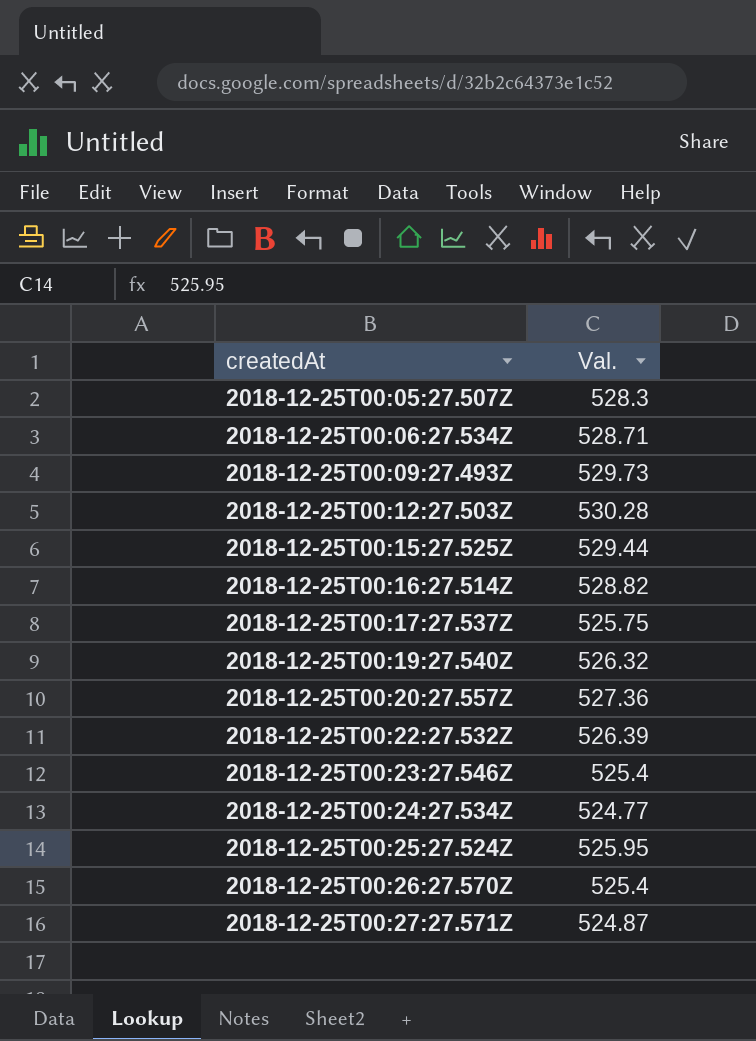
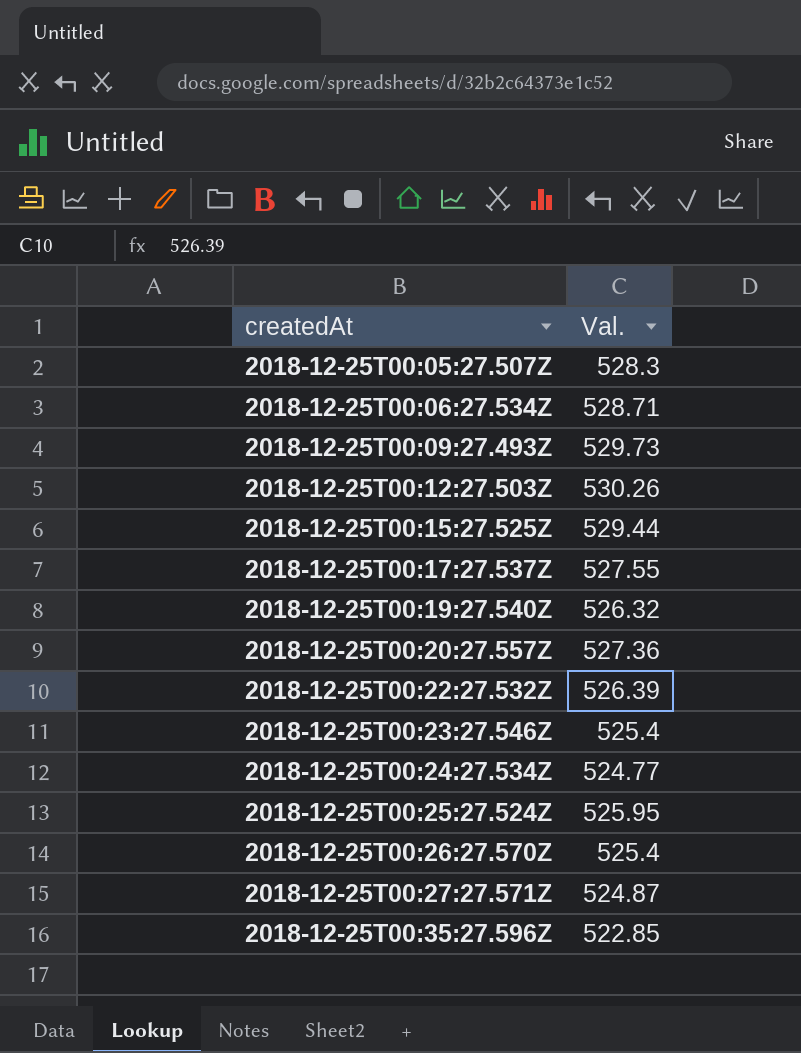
row 2018-12-25T00:16:27.514Z: 528.82 -> none
2018-12-25T00:12:27.503Z | Val.: 530.28 -> 530.26
2018-12-25T00:17:27.537Z | Val.: 525.75 -> 527.55
row 2018-12-25T00:35:27.596Z: none -> 522.85

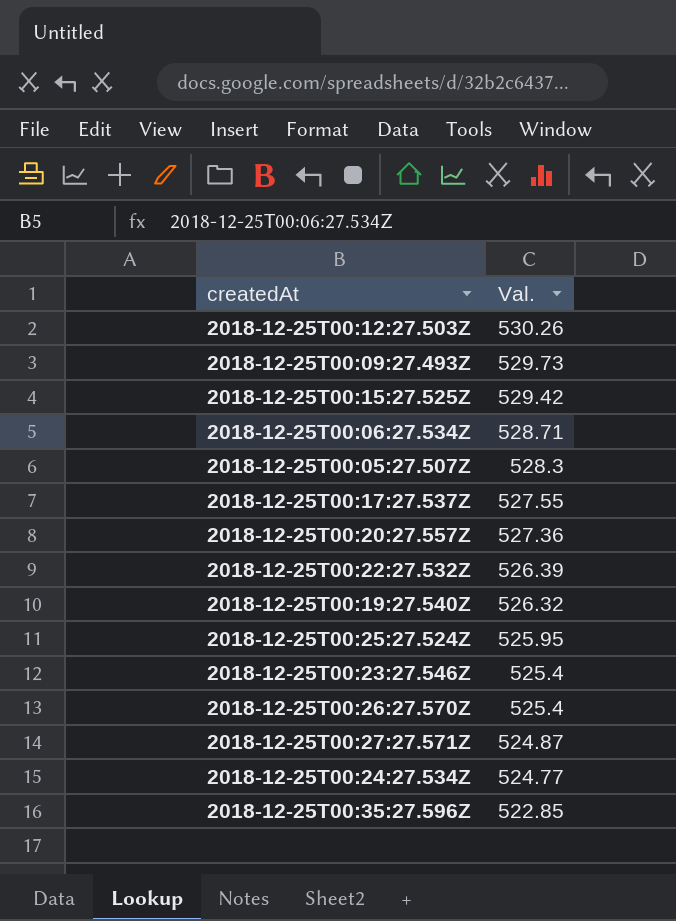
row order: createdAt ascending -> Val. descending
2018-12-25T00:15:27.525Z | Val.: 529.44 -> 529.42

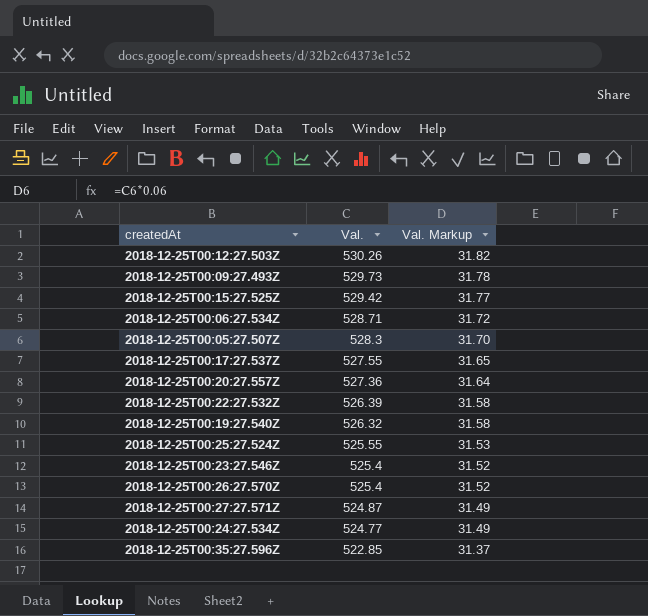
column Val. Markup | formula: none -> [Val.] * 0.06
2018-12-25T00:25:27.524Z | Val.: 525.95 -> 525.55

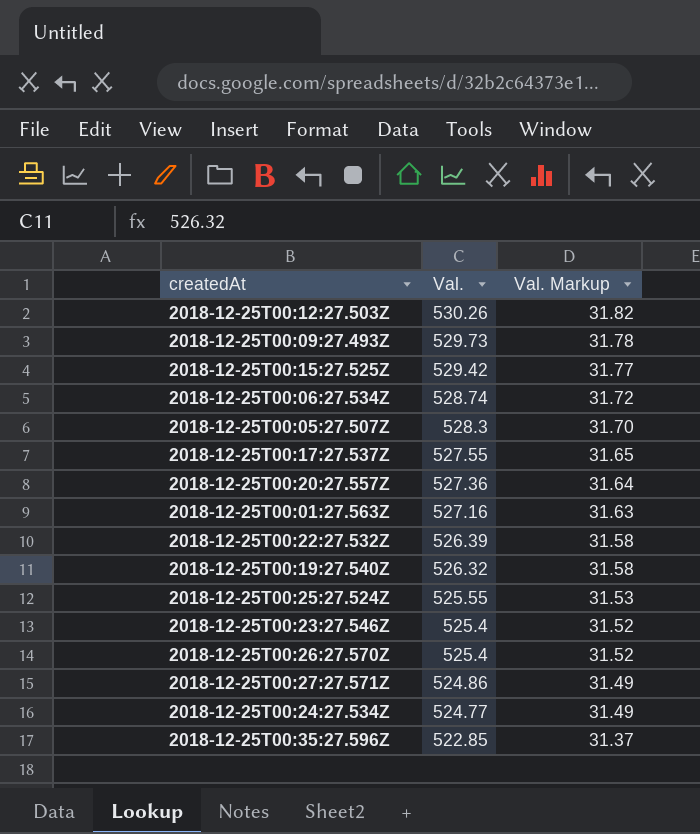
2018-12-25T00:06:27.534Z | Val.: 528.71 -> 528.74
row 2018-12-25T00:01:27.563Z: none -> 527.16 | 31.63
2018-12-25T00:27:27.571Z | Val.: 524.87 -> 524.86

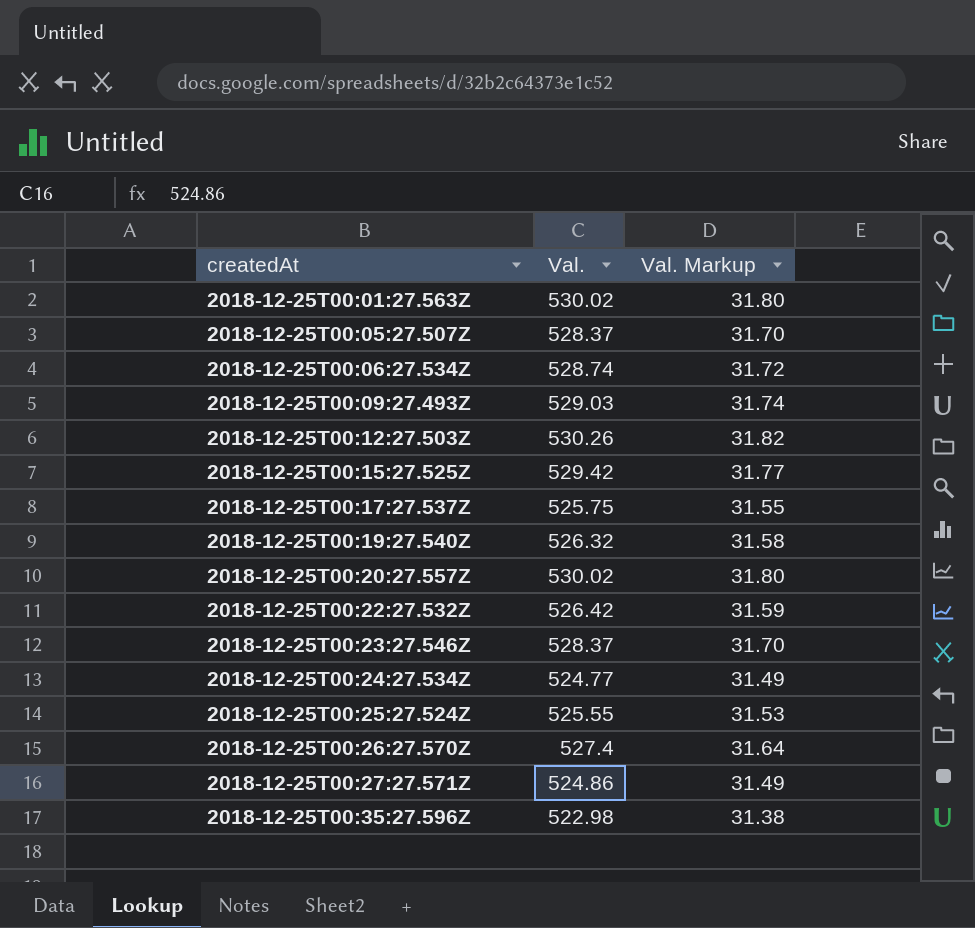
row order: Val. descending -> createdAt ascending
2018-12-25T00:01:27.563Z | Val.: 527.16 -> 530.02
2018-12-25T00:01:27.563Z | Val. Markup: 31.63 -> 31.80
2018-12-25T00:05:27.507Z | Val.: 528.3 -> 528.37
2018-12-25T00:09:27.493Z | Val.: 529.73 -> 529.03
2018-12-25T00:09:27.493Z | Val. Markup: 31.78 -> 31.74
2018-12-25T00:17:27.537Z | Val.: 527.55 -> 525.75
2018-12-25T00:17:27.537Z | Val. Markup: 31.65 -> 31.55
2018-12-25T00:20:27.557Z | Val.: 527.36 -> 530.02
2018-12-25T00:20:27.557Z | Val. Markup: 31.64 -> 31.80
2018-12-25T00:22:27.532Z | Val.: 526.39 -> 526.42
2018-12-25T00:22:27.532Z | Val. Markup: 31.58 -> 31.59
2018-12-25T00:23:27.546Z | Val.: 525.4 -> 528.37
2018-12-25T00:23:27.546Z | Val. Markup: 31.52 -> 31.70
2018-12-25T00:26:27.570Z | Val.: 525.4 -> 527.4
2018-12-25T00:26:27.570Z | Val. Markup: 31.52 -> 31.64
2018-12-25T00:35:27.596Z | Val.: 522.85 -> 522.98
2018-12-25T00:35:27.596Z | Val. Markup: 31.37 -> 31.38

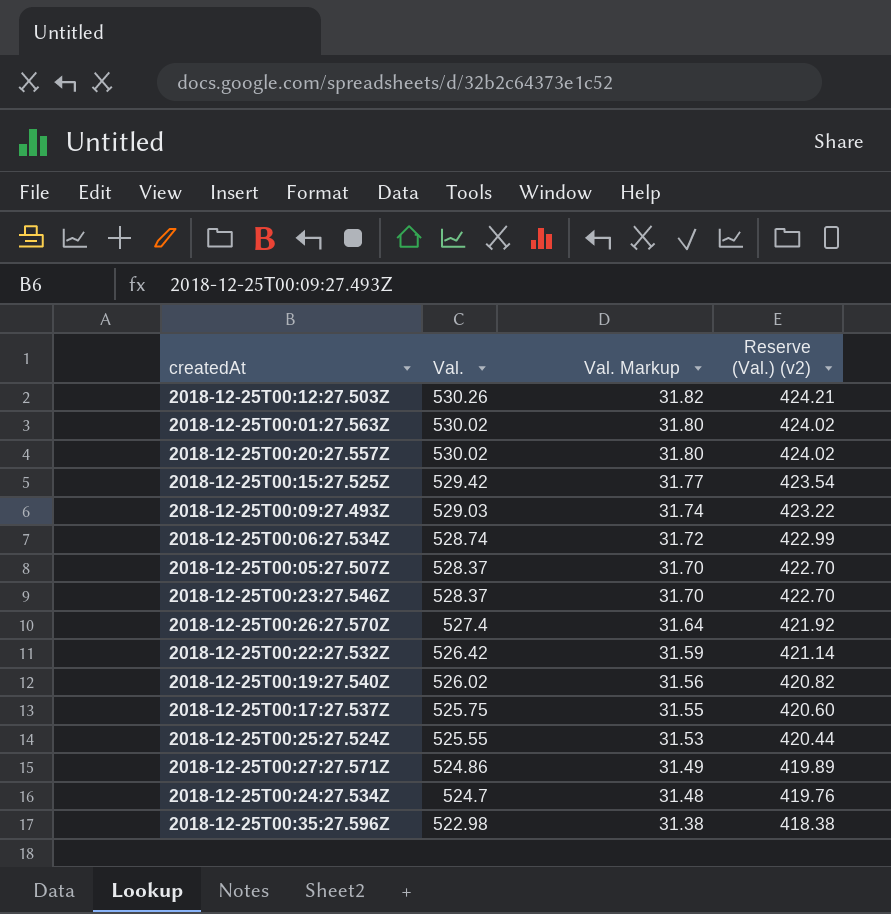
row order: createdAt ascending -> Val. descending
column Reserve (Val.) (v2) | formula: none -> [Val.] * 0.8
2018-12-25T00:19:27.540Z | Val.: 526.32 -> 526.02
2018-12-25T00:19:27.540Z | Val. Markup: 31.58 -> 31.56
2018-12-25T00:24:27.534Z | Val.: 524.77 -> 524.7
2018-12-25T00:24:27.534Z | Val. Markup: 31.49 -> 31.48

